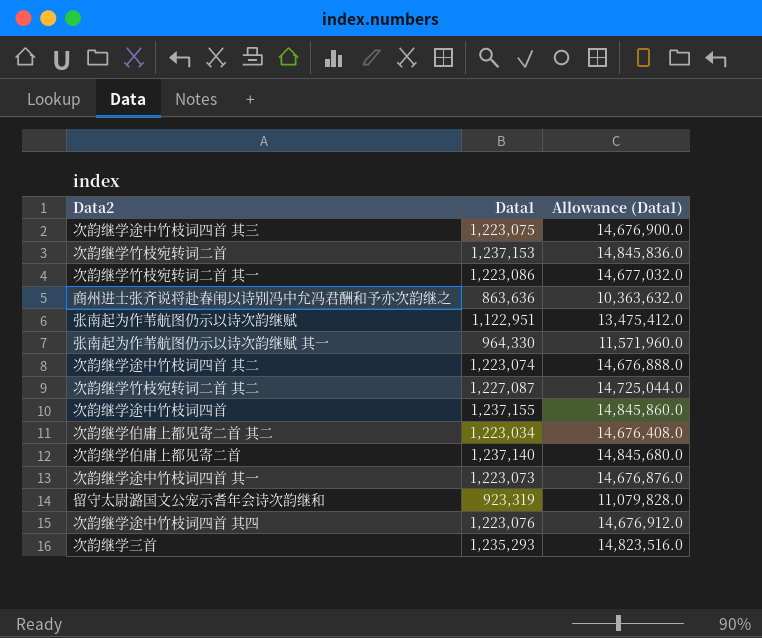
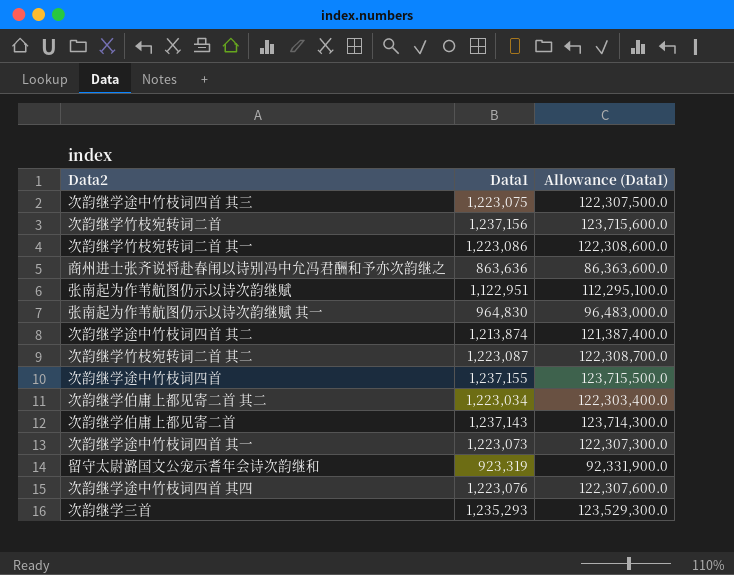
column Allowance (Data1) | formula: [Data1] * 12 -> [Data1] * 100
次韵继学竹枝宛转词二首 | Data1: 1,237,153 -> 1,237,156
张南起为作苇航图仍示以诗次韵继赋 其一 | Data1: 964,330 -> 964,830
次韵继学途中竹枝词四首 其二 | Data1: 1,223,074 -> 1,213,874
次韵继学竹枝宛转词二首 其二 | Data1: 1,227,087 -> 1,223,087
次韵继学伯庸上都见寄二首 | Data1: 1,237,140 -> 1,237,143

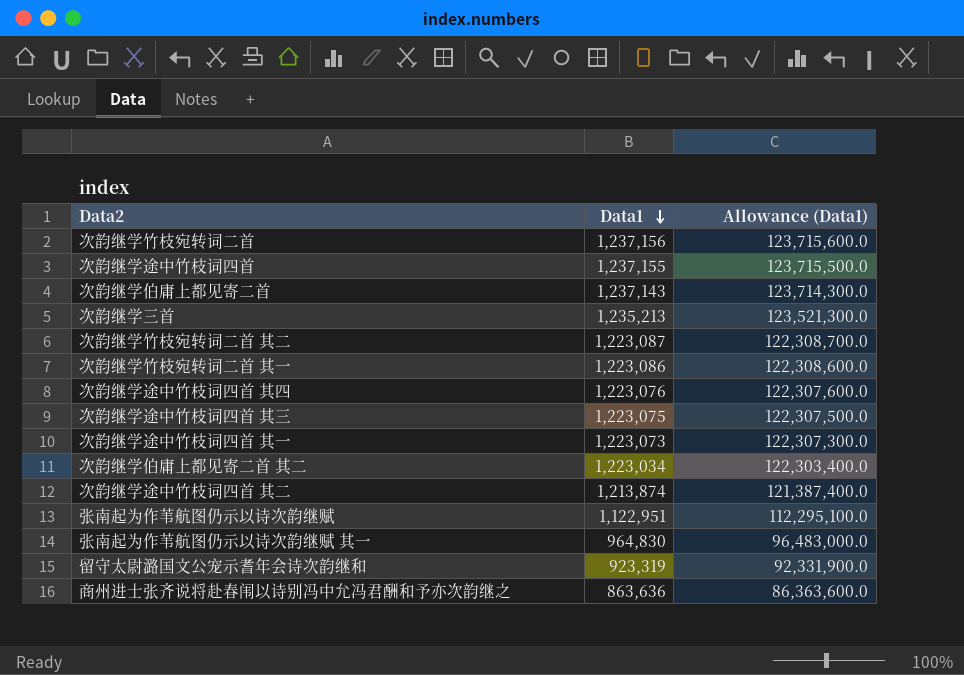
row order: none -> Data1 descending
次韵继学三首 | Data1: 1,235,293 -> 1,235,213
次韵继学三首 | Allowance (Data1): 123,529,300.0 -> 123,521,300.0

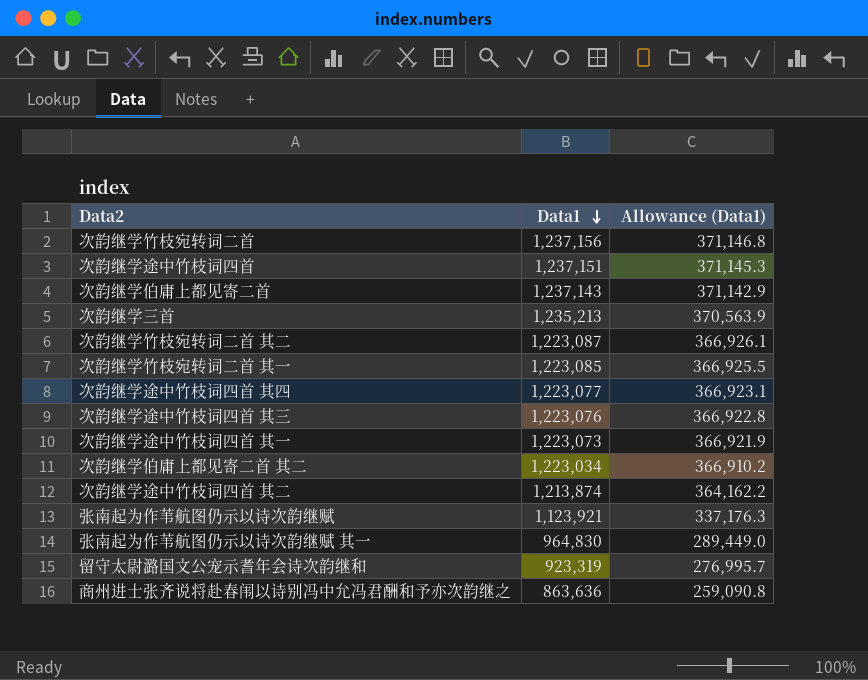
column Allowance (Data1) | formula: [Data1] * 100 -> [Data1] * 0.3
次韵继学途中竹枝词四首 | Data1: 1,237,155 -> 1,237,151
次韵继学竹枝宛转词二首 其一 | Data1: 1,223,086 -> 1,223,085
次韵继学途中竹枝词四首 其四 | Data1: 1,223,076 -> 1,223,077
次韵继学途中竹枝词四首 其三 | Data1: 1,223,075 -> 1,223,076
张南起为作苇航图仍示以诗次韵继赋 | Data1: 1,122,951 -> 1,123,921

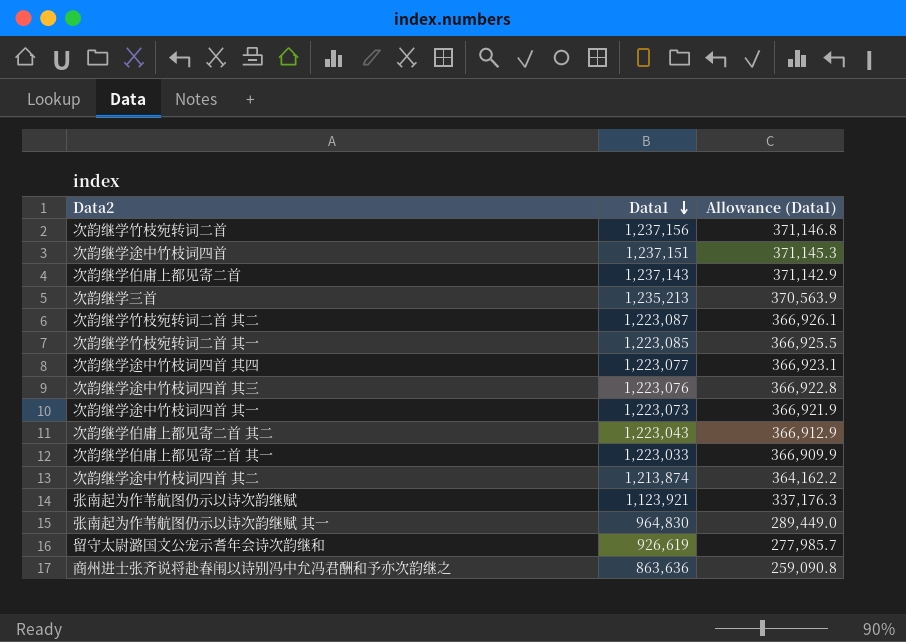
次韵继学伯庸上都见寄二首 其二 | Data1: 1,223,034 -> 1,223,043
次韵继学伯庸上都见寄二首 其二 | Allowance (Data1): 366,910.2 -> 366,912.9
row 次韵继学伯庸上都见寄二首 其一: none -> 1,223,033 | 366,909.9
留守太尉潞国文公宠示耆年会诗次韵继和 | Data1: 923,319 -> 926,619
留守太尉潞国文公宠示耆年会诗次韵继和 | Allowance (Data1): 276,995.7 -> 277,985.7

